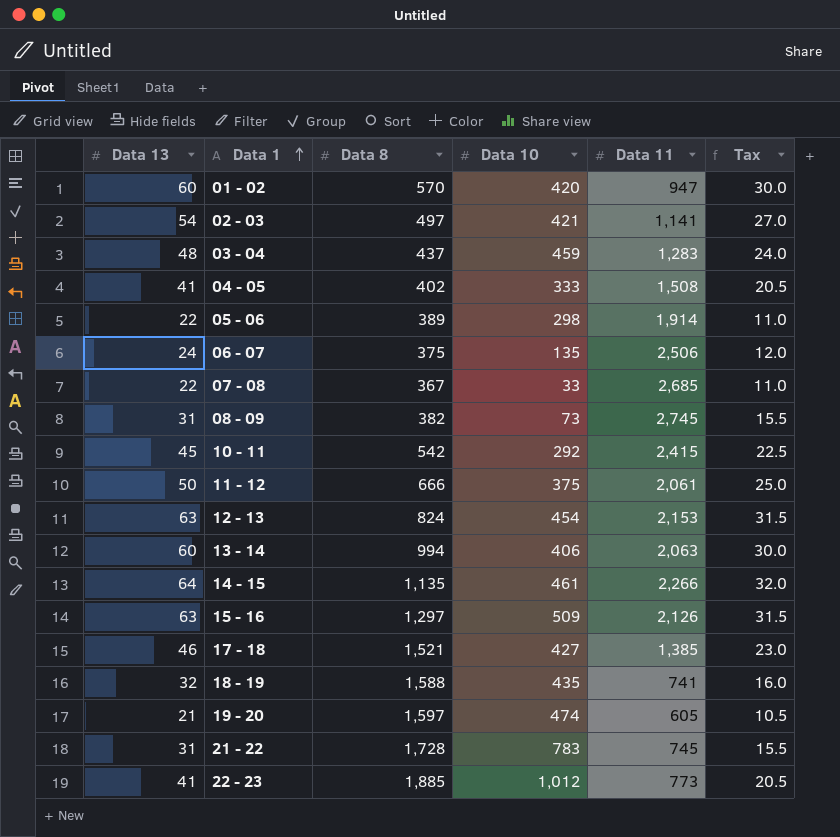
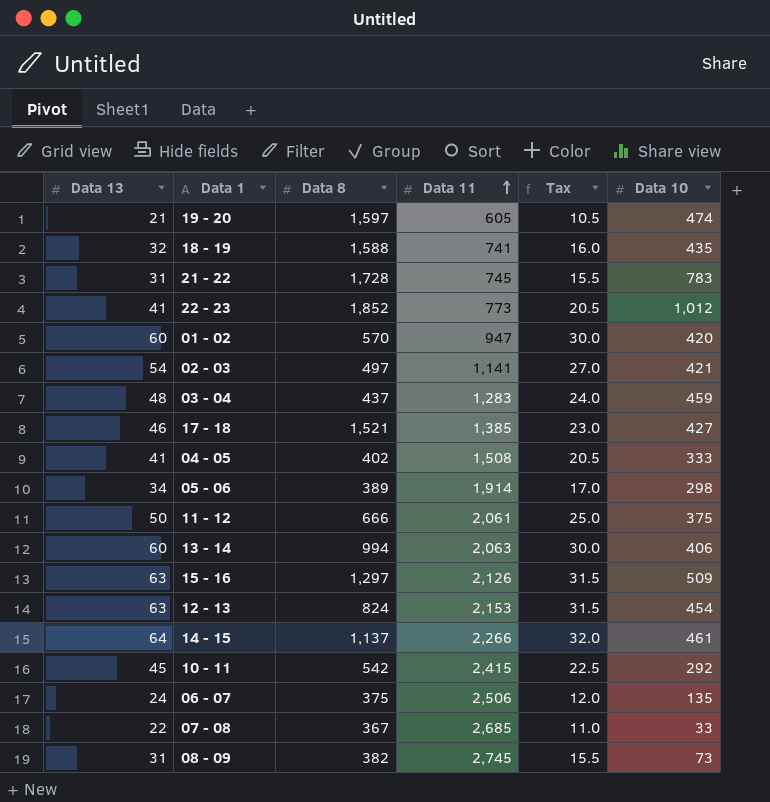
row order: Data 1 ascending -> Data 11 ascending
column Data 10 | position: 4 -> 6
22 - 23 | Data 8: 1,885 -> 1,852
05 - 06 | Data 13: 22 -> 34
05 - 06 | Tax: 11.0 -> 17.0
14 - 15 | Data 8: 1,135 -> 1,137

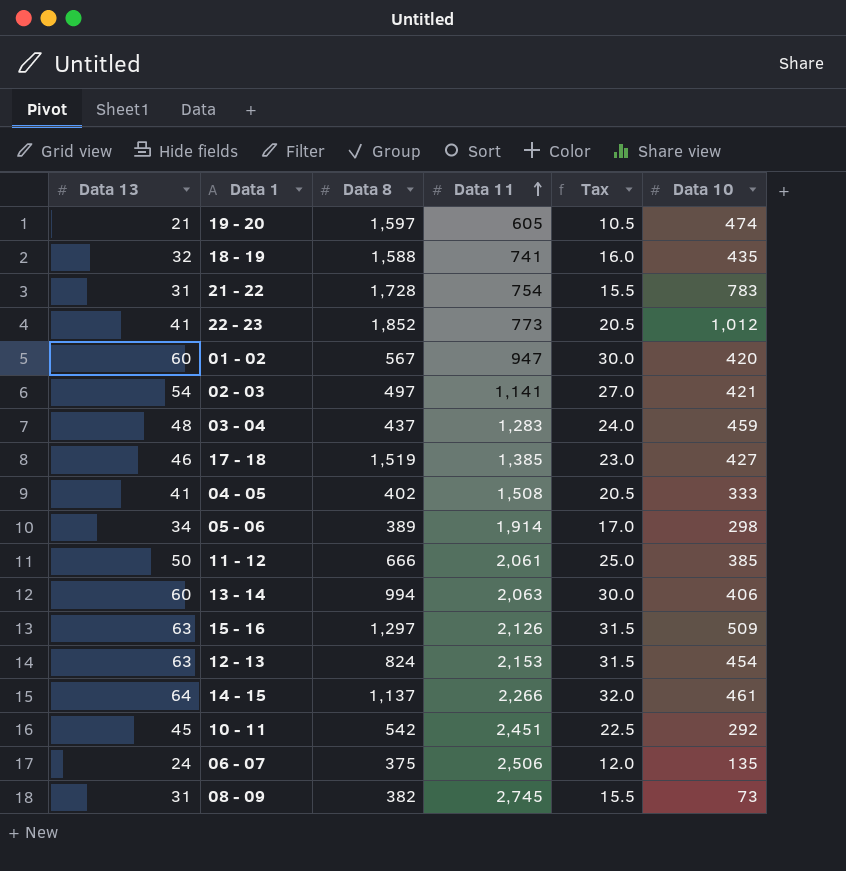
row 07 - 08: 22 | 367 | 2,685 | 11.0 | 33 -> none
21 - 22 | Data 11: 745 -> 754
01 - 02 | Data 8: 570 -> 567
17 - 18 | Data 8: 1,521 -> 1,519
11 - 12 | Data 10: 375 -> 385
10 - 11 | Data 11: 2,415 -> 2,451

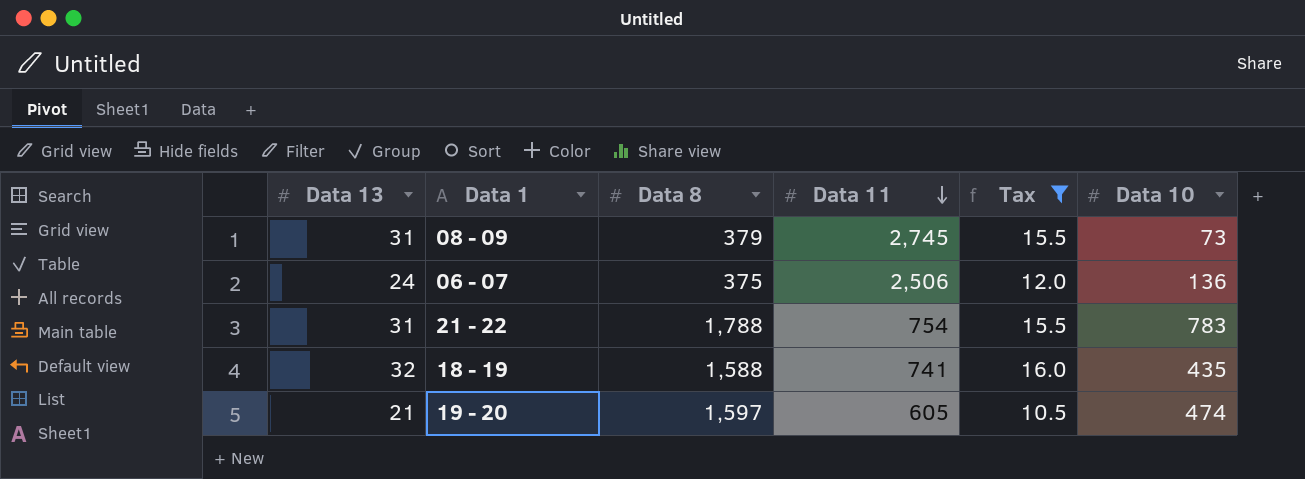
filter: none -> Tax <= 16.0
row order: Data 11 ascending -> Data 11 descending
08 - 09 | Data 8: 382 -> 379
06 - 07 | Data 10: 135 -> 136
21 - 22 | Data 8: 1,728 -> 1,788

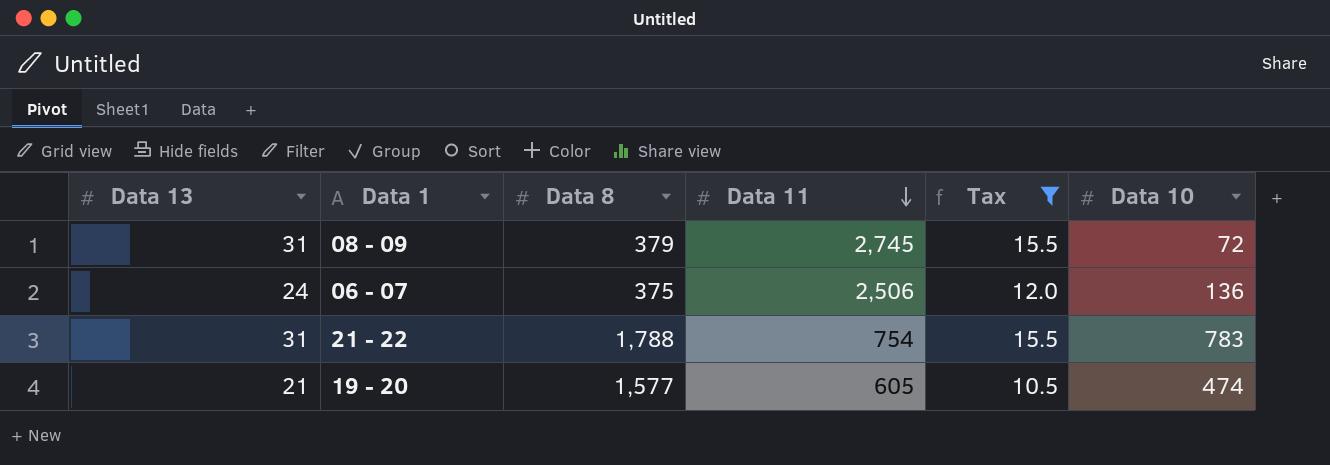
row 18 - 19: 32 | 1,588 | 741 | 16.0 | 435 -> none
08 - 09 | Data 10: 73 -> 72
19 - 20 | Data 8: 1,597 -> 1,577

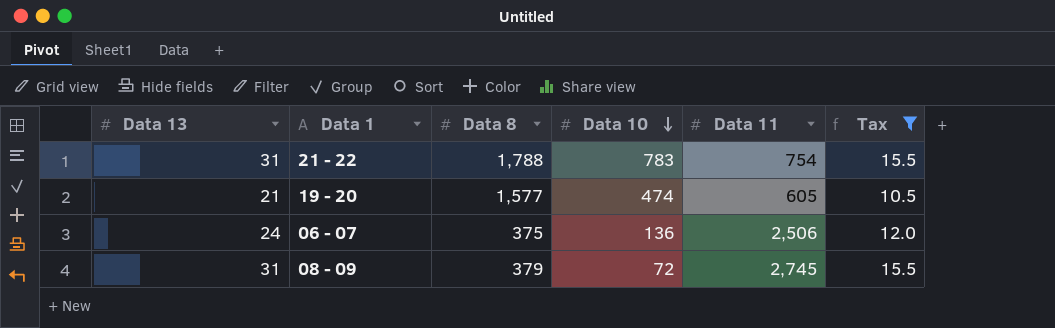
row order: Data 11 descending -> Data 10 descending
column Data 10 | position: 6 -> 4

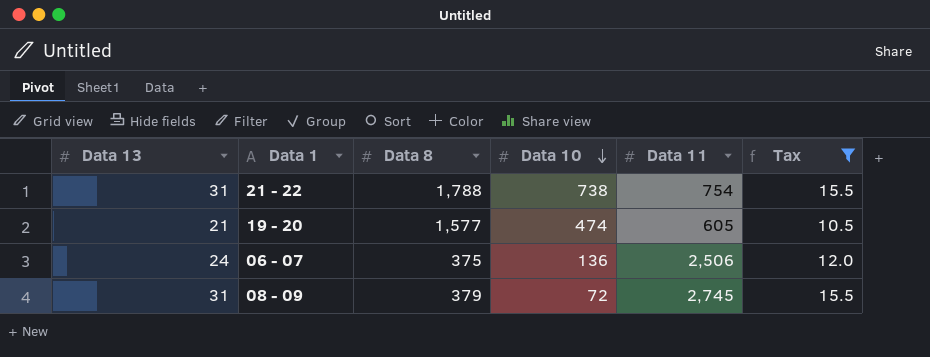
21 - 22 | Data 10: 783 -> 738

